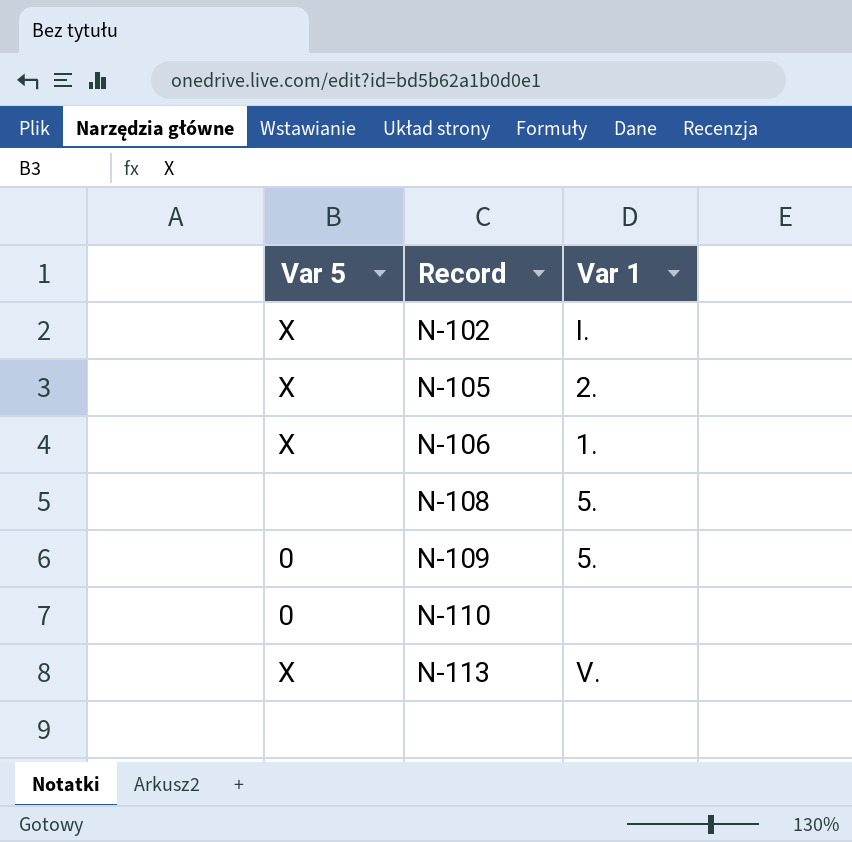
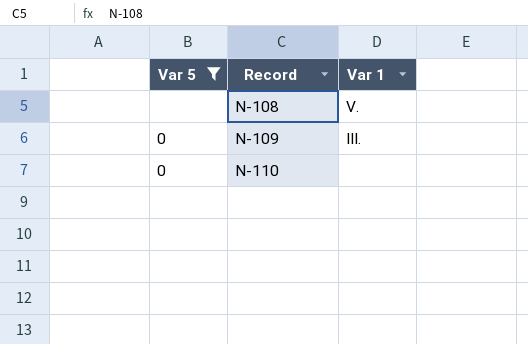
filter: none -> Var 5 != X
N-108 | Var 1: 5. -> V.
N-109 | Var 1: 5. -> III.

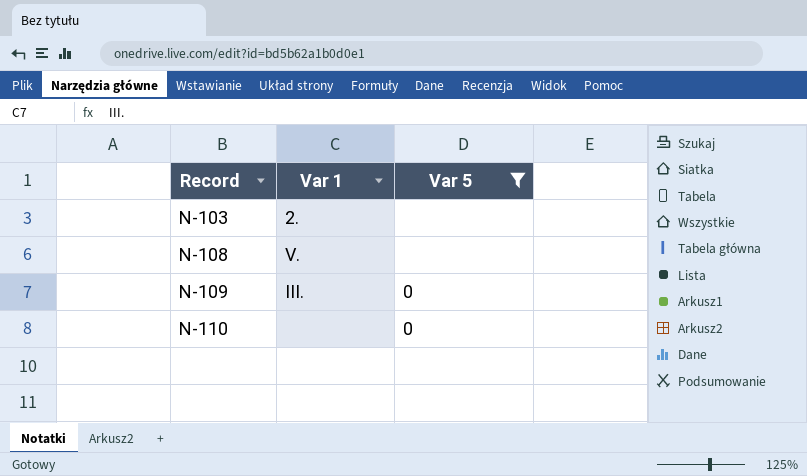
column Var 5 | position: 1 -> 3
row N-103: none -> 2. | none

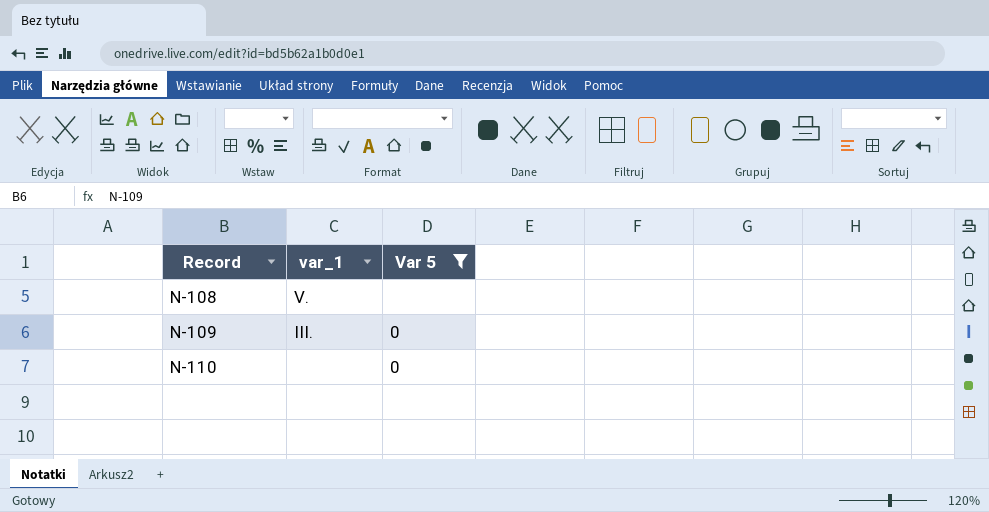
column name: Var 1 -> var_1
row N-103: 2. | none -> none

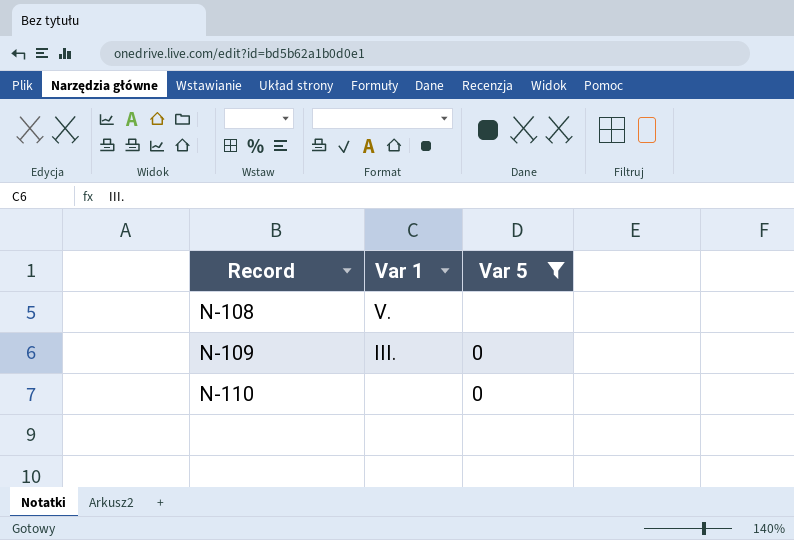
column name: var_1 -> Var 1

